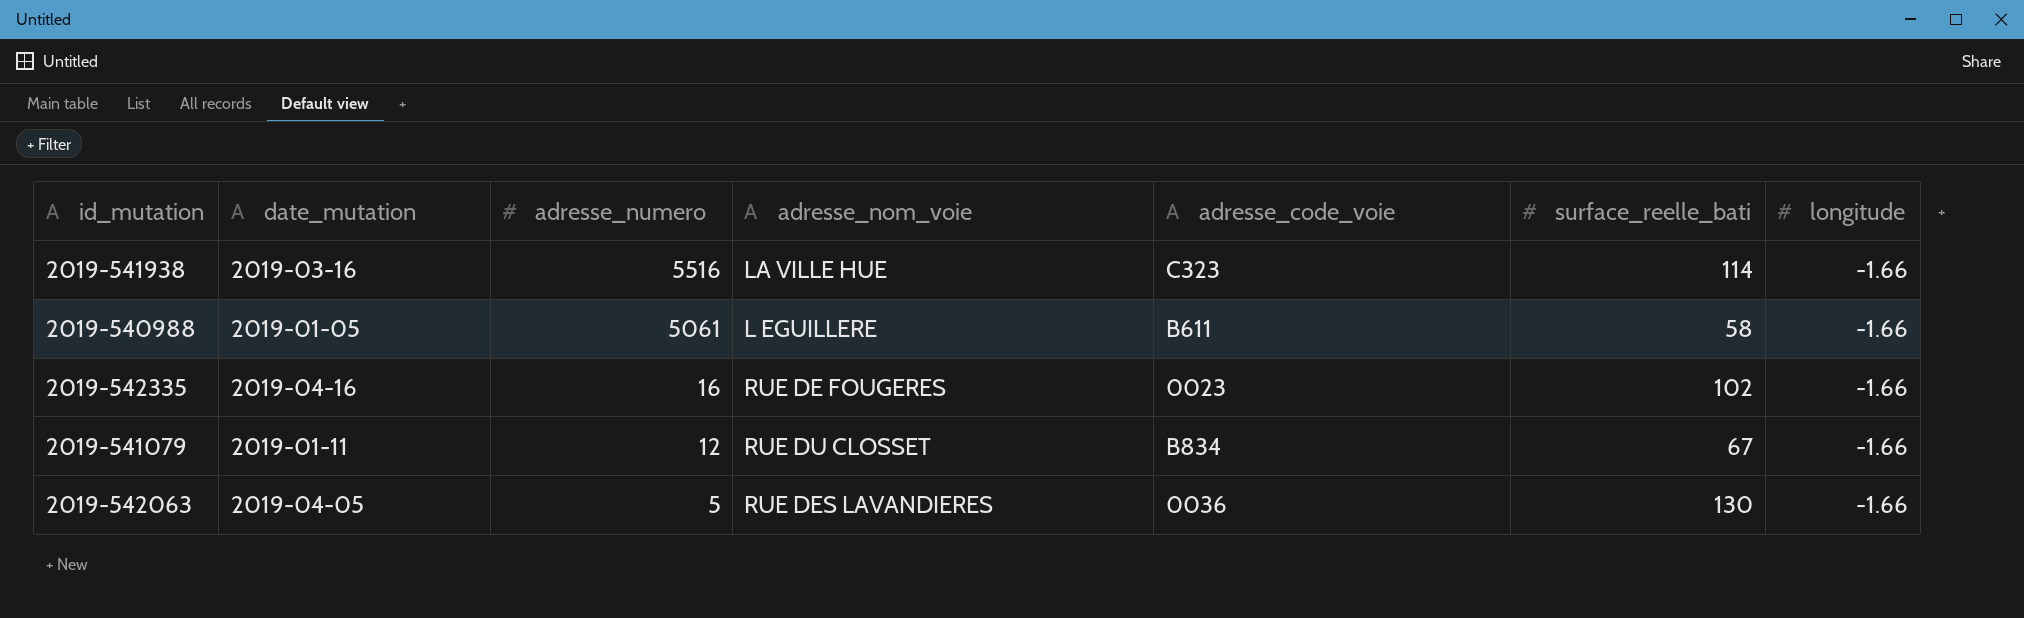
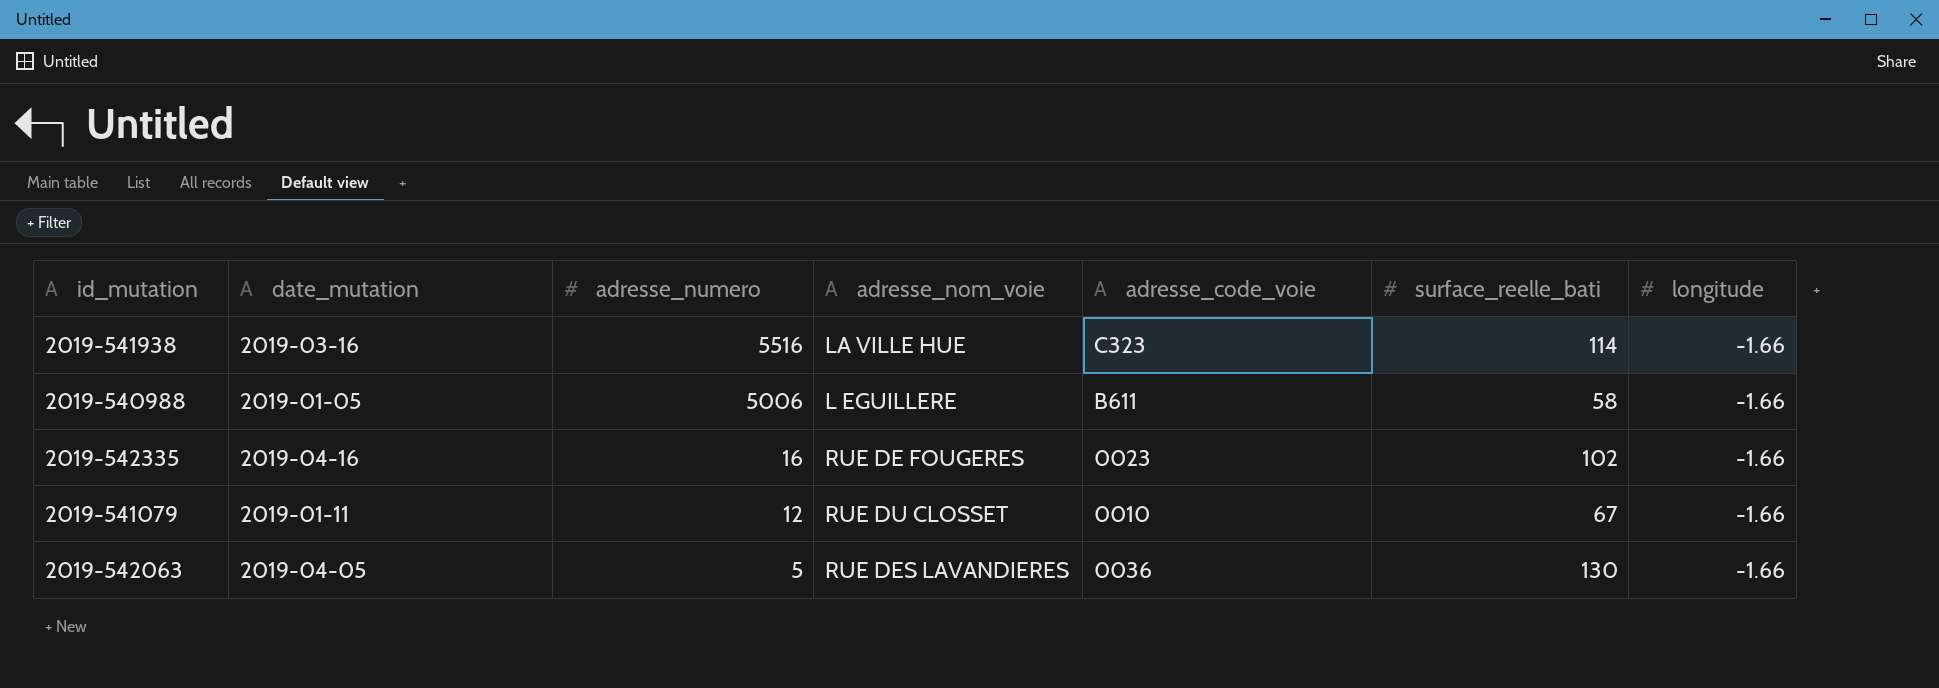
2019-540988 | adresse_numero: 5061 -> 5006
2019-541079 | adresse_code_voie: B834 -> 0010

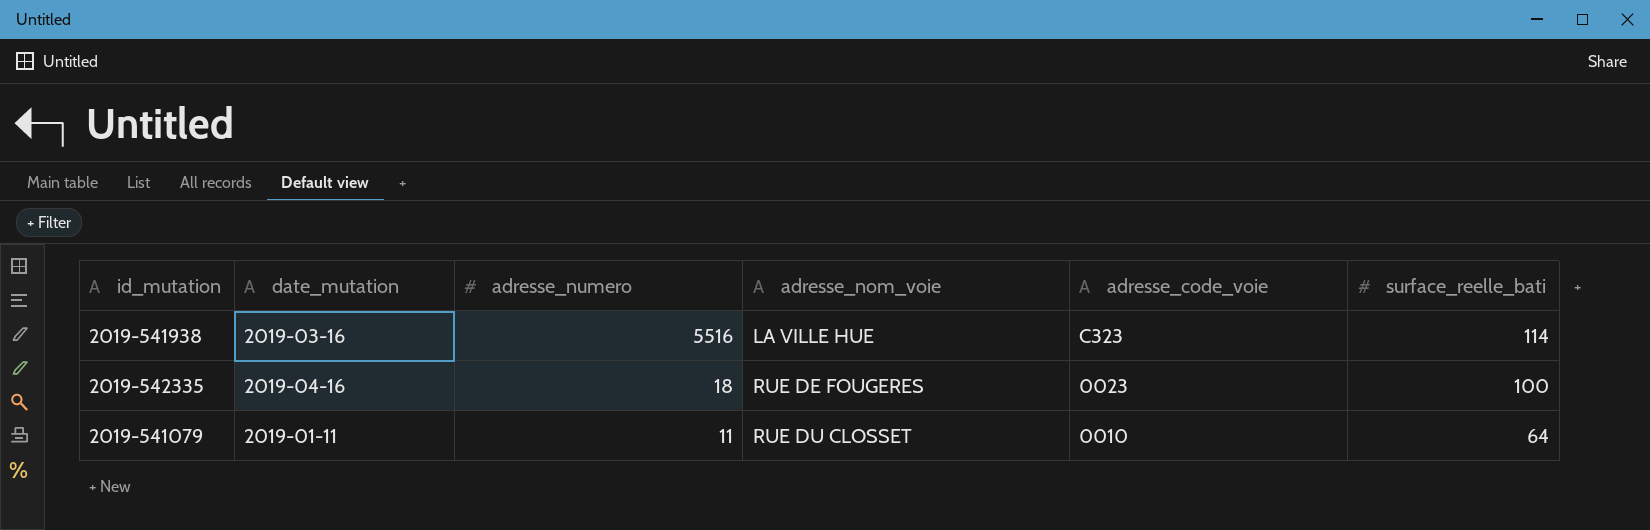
column longitude | position: 7 -> none
row 2019-540988: 2019-01-05 | 5006 | L EGUILLERE | B611 | 58 | -1.66 -> none
row 2019-542063: 2019-04-05 | 5 | RUE DES LAVANDIERES | 0036 | 130 | -1.66 -> none
2019-542335 | adresse_numero: 16 -> 18
2019-542335 | surface_reelle_bati: 102 -> 100
2019-541079 | adresse_numero: 12 -> 11
2019-541079 | surface_reelle_bati: 67 -> 64

